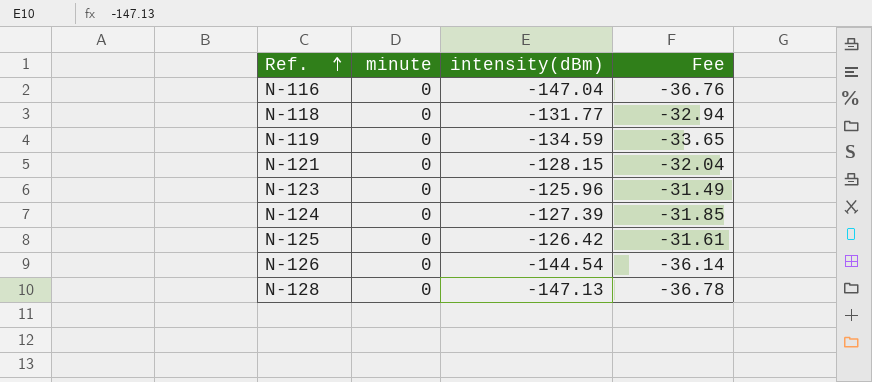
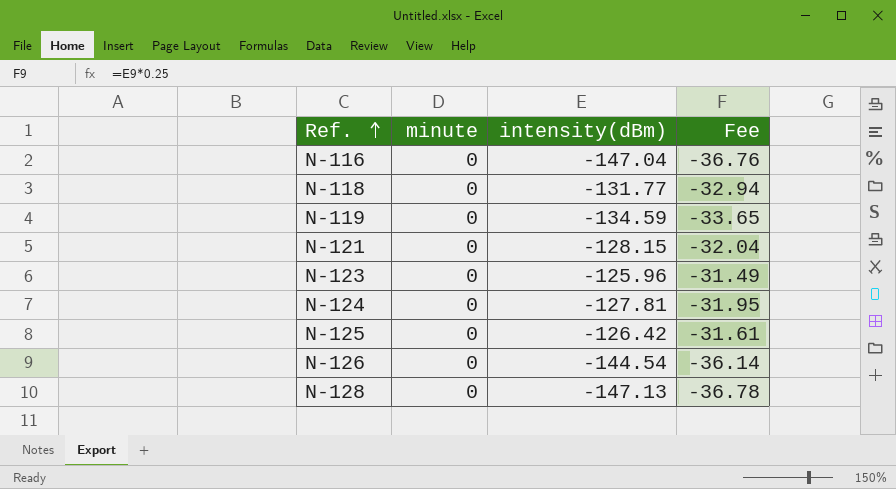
N-124 | intensity(dBm): -127.39 -> -127.81
N-124 | Fee: -31.85 -> -31.95

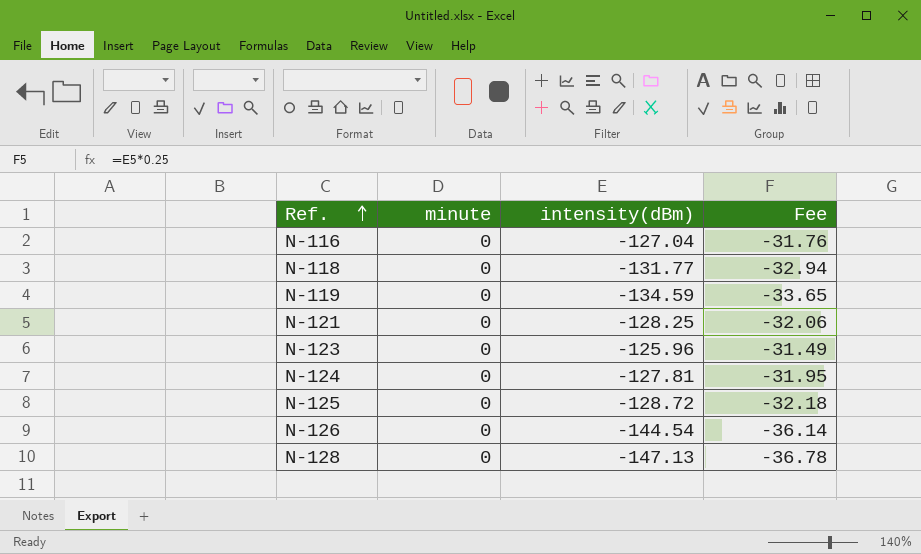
N-116 | intensity(dBm): -147.04 -> -127.04
N-116 | Fee: -36.76 -> -31.76
N-121 | intensity(dBm): -128.15 -> -128.25
N-121 | Fee: -32.04 -> -32.06
N-125 | intensity(dBm): -126.42 -> -128.72
N-125 | Fee: -31.61 -> -32.18

